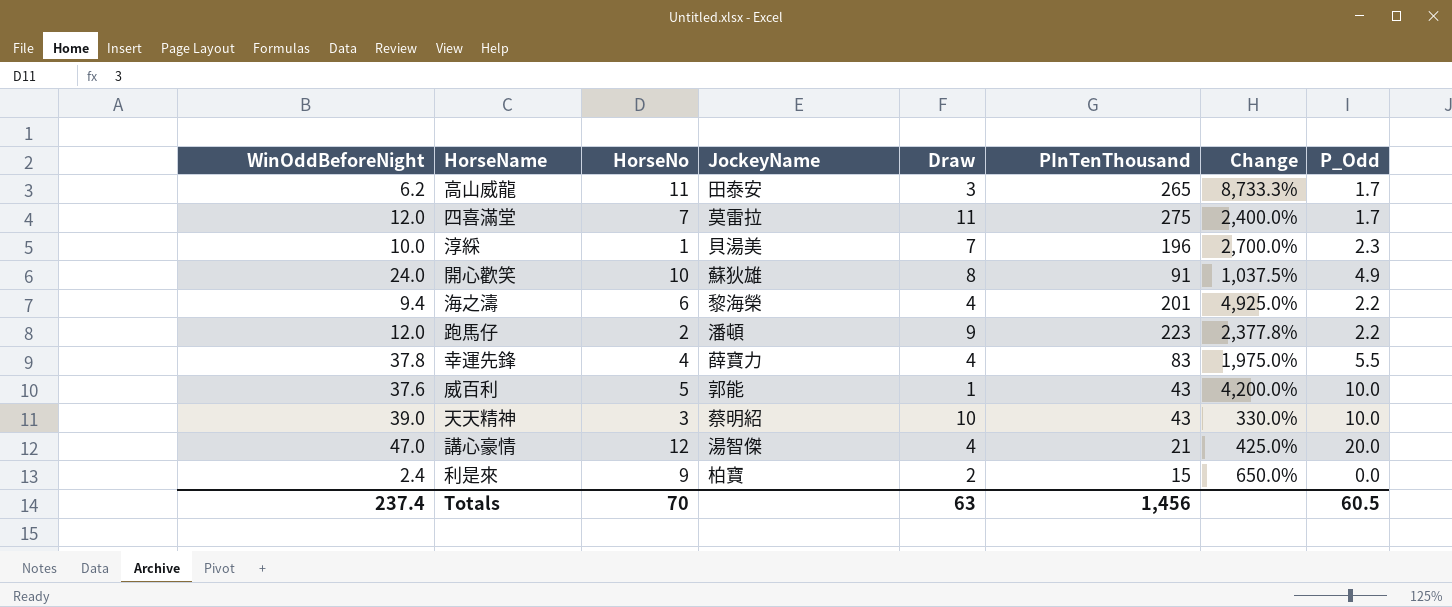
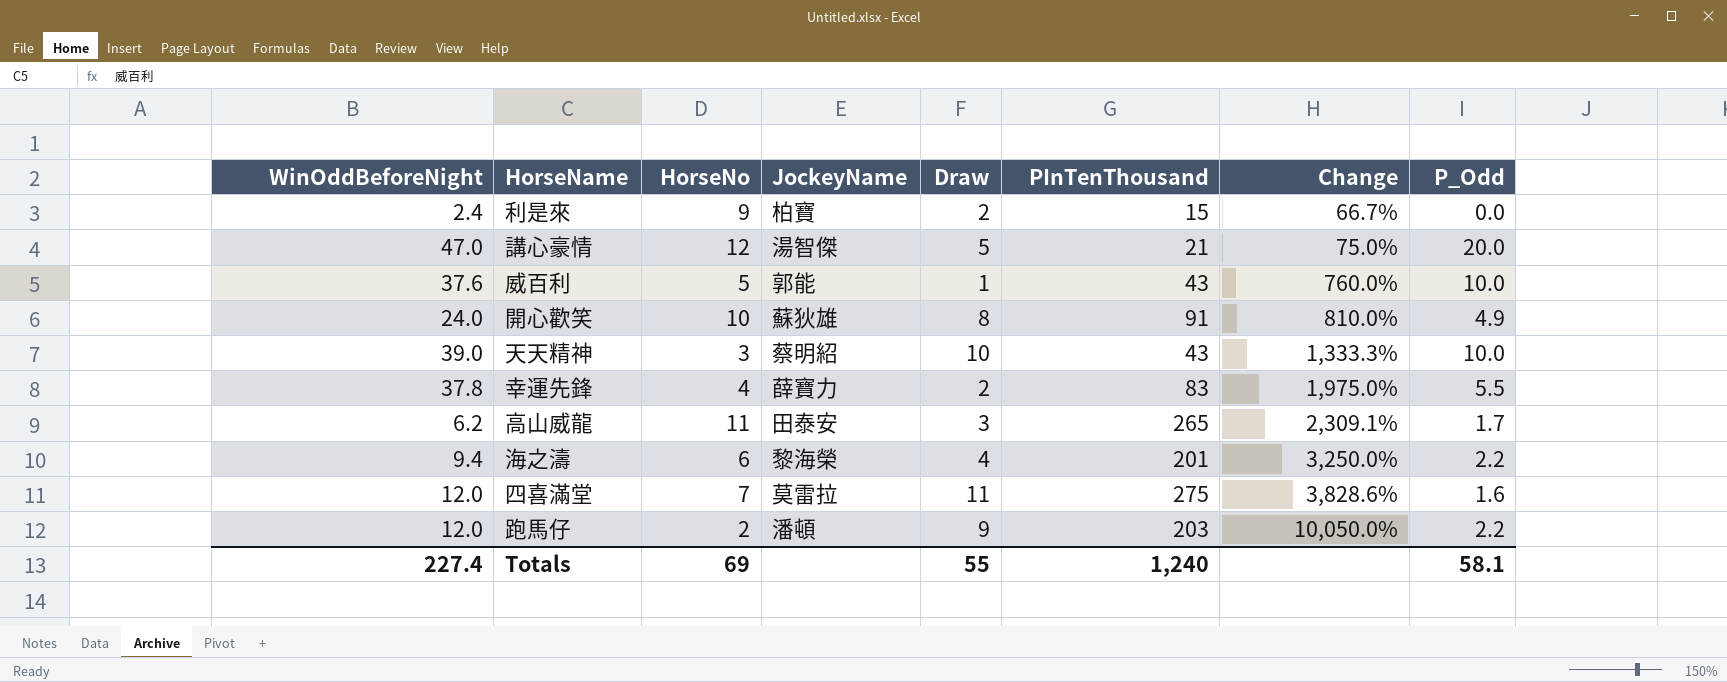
row order: none -> Change ascending
column Change | formula: ([PInTenThousand] - [Draw]) / [Draw] -> ([PInTenThousand] - [HorseNo]) / [HorseNo]
row 淳綵: 10.0 | 1 | 貝湯美 | 7 | 196 | 2,700.0% | 2.3 -> none
講心豪情 | Draw: 4 -> 5
幸運先鋒 | Draw: 4 -> 2
四喜滿堂 | P_Odd: 1.7 -> 1.6
跑馬仔 | PInTenThousand: 223 -> 203
Totals | WinOddBeforeNight: 237.4 -> 227.4
Totals | HorseNo: 70 -> 69
Totals | Draw: 63 -> 55
Totals | PInTenThousand: 1,456 -> 1,240
Totals | P_Odd: 60.5 -> 58.1

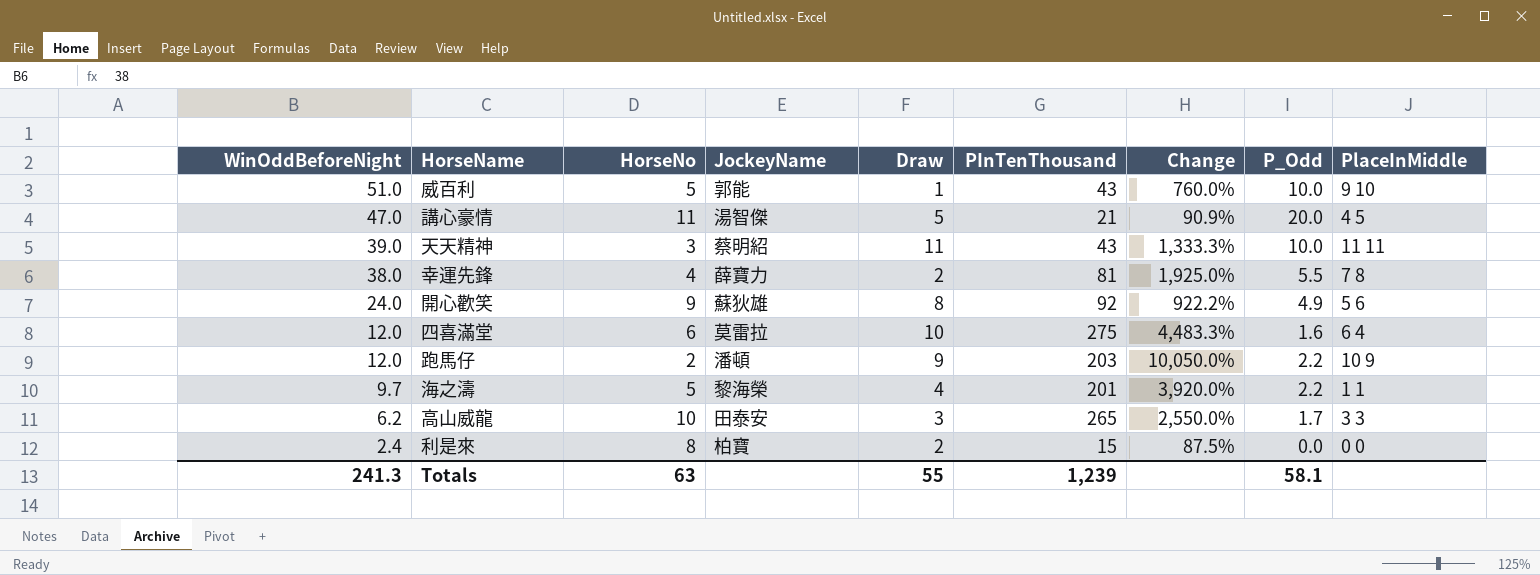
row order: Change ascending -> WinOddBeforeNight descending
column PlaceInMiddle | position: none -> 9
威百利 | WinOddBeforeNight: 37.6 -> 51.0
講心豪情 | HorseNo: 12 -> 11
講心豪情 | Change: 75.0% -> 90.9%
天天精神 | Draw: 10 -> 11
幸運先鋒 | WinOddBeforeNight: 37.8 -> 38.0
幸運先鋒 | PInTenThousand: 83 -> 81
幸運先鋒 | Change: 1,975.0% -> 1,925.0%
開心歡笑 | HorseNo: 10 -> 9
開心歡笑 | PInTenThousand: 91 -> 92
開心歡笑 | Change: 810.0% -> 922.2%
四喜滿堂 | HorseNo: 7 -> 6
四喜滿堂 | Draw: 11 -> 10
四喜滿堂 | Change: 3,828.6% -> 4,483.3%
海之濤 | WinOddBeforeNight: 9.4 -> 9.7
海之濤 | HorseNo: 6 -> 5
海之濤 | Change: 3,250.0% -> 3,920.0%
高山威龍 | HorseNo: 11 -> 10
高山威龍 | Change: 2,309.1% -> 2,550.0%
利是來 | HorseNo: 9 -> 8
利是來 | Change: 66.7% -> 87.5%
Totals | WinOddBeforeNight: 227.4 -> 241.3
Totals | HorseNo: 69 -> 63
Totals | PInTenThousand: 1,240 -> 1,239

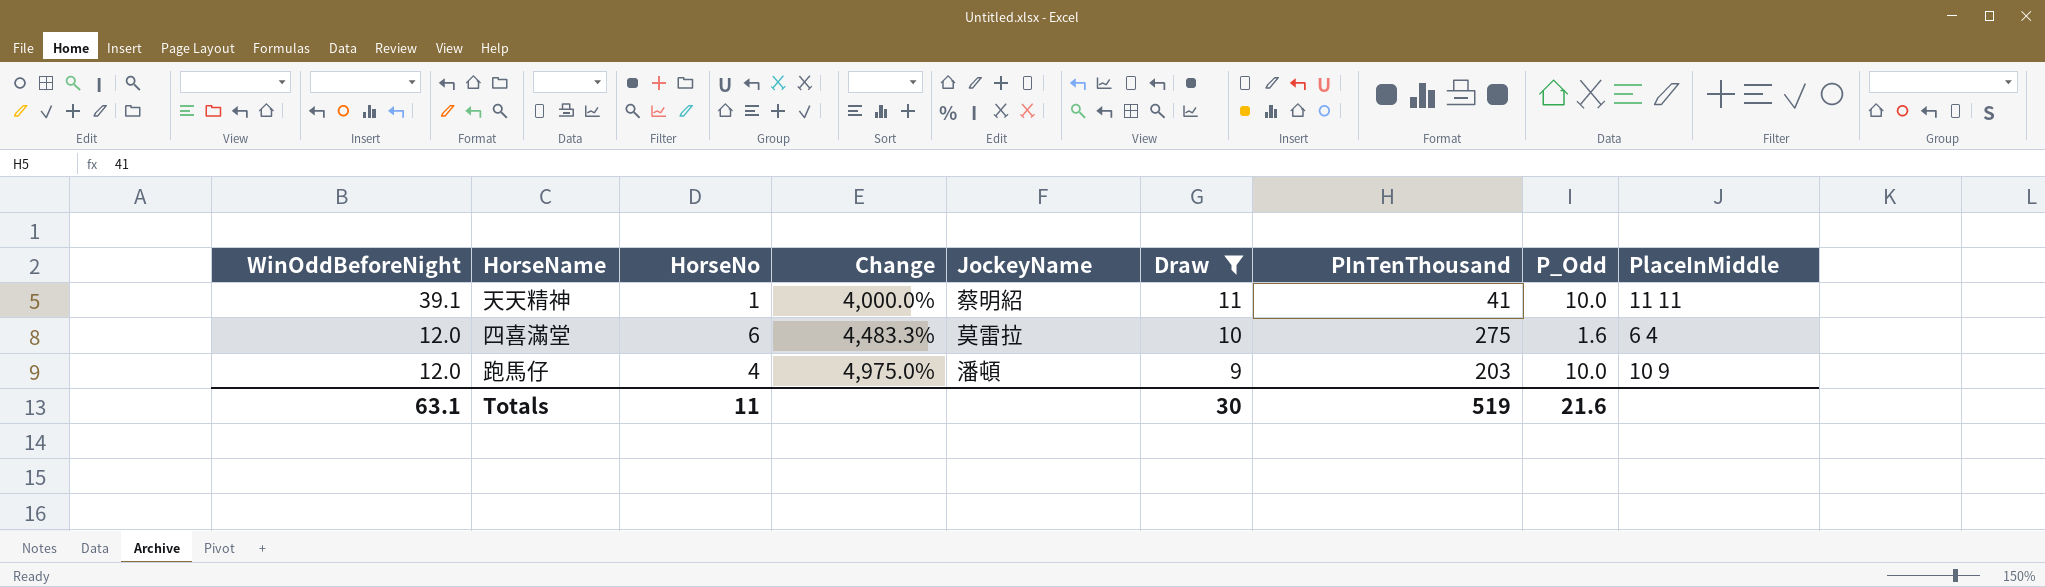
filter: none -> Draw >= 9
column Change | position: 7 -> 4
天天精神 | WinOddBeforeNight: 39.0 -> 39.1
天天精神 | HorseNo: 3 -> 1
天天精神 | Change: 1,333.3% -> 4,000.0%
天天精神 | PInTenThousand: 43 -> 41
跑馬仔 | HorseNo: 2 -> 4
跑馬仔 | Change: 10,050.0% -> 4,975.0%
跑馬仔 | P_Odd: 2.2 -> 10.0
Totals | WinOddBeforeNight: 241.3 -> 63.1
Totals | HorseNo: 63 -> 11
Totals | Draw: 55 -> 30
Totals | PInTenThousand: 1,239 -> 519
Totals | P_Odd: 58.1 -> 21.6

